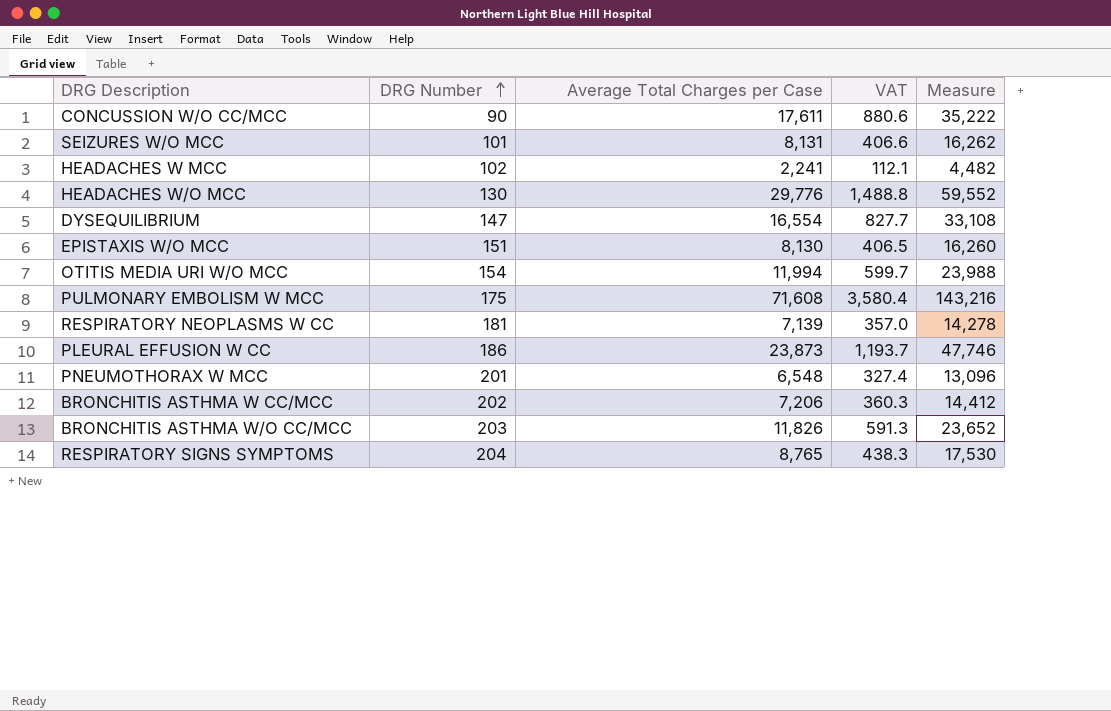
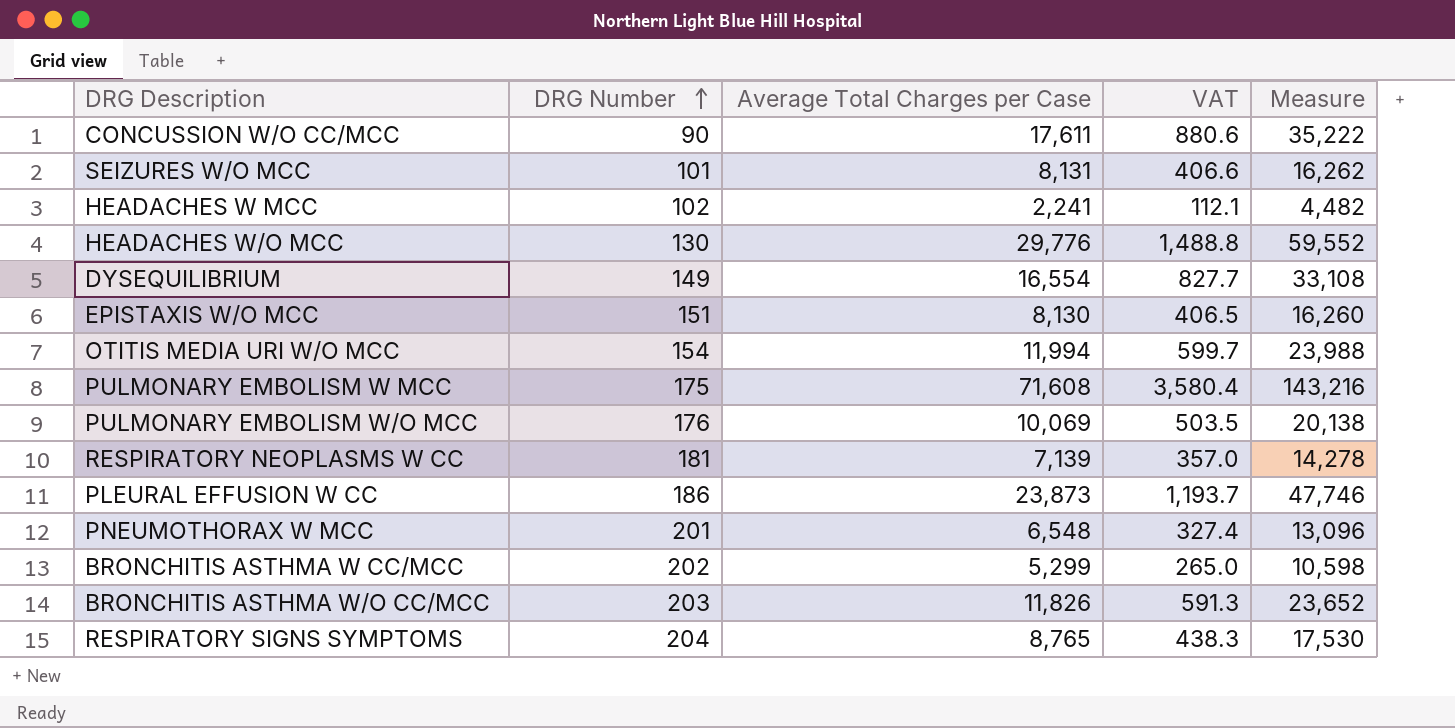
DYSEQUILIBRIUM | DRG Number: 147 -> 149
row PULMONARY EMBOLISM W/O MCC: none -> 176 | 10,069 | 503.5 | 20,138
BRONCHITIS ASTHMA W CC/MCC | Average Total Charges per Case: 7,206 -> 5,299
BRONCHITIS ASTHMA W CC/MCC | VAT: 360.3 -> 265.0
BRONCHITIS ASTHMA W CC/MCC | Measure: 14,412 -> 10,598

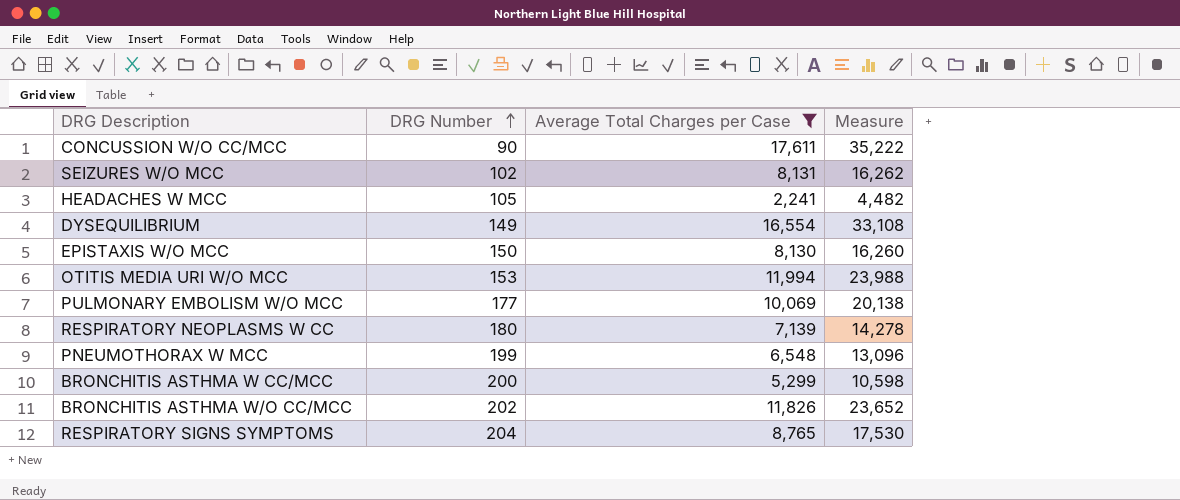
filter: none -> Average Total Charges per Case <= 17,611
column VAT | formula: [Average Total Charges per Case] * 0.05 -> none
SEIZURES W/O MCC | DRG Number: 101 -> 102
HEADACHES W MCC | DRG Number: 102 -> 105
EPISTAXIS W/O MCC | DRG Number: 151 -> 150
OTITIS MEDIA URI W/O MCC | DRG Number: 154 -> 153
PULMONARY EMBOLISM W/O MCC | DRG Number: 176 -> 177
RESPIRATORY NEOPLASMS W CC | DRG Number: 181 -> 180
PNEUMOTHORAX W MCC | DRG Number: 201 -> 199
BRONCHITIS ASTHMA W CC/MCC | DRG Number: 202 -> 200
BRONCHITIS ASTHMA W/O CC/MCC | DRG Number: 203 -> 202

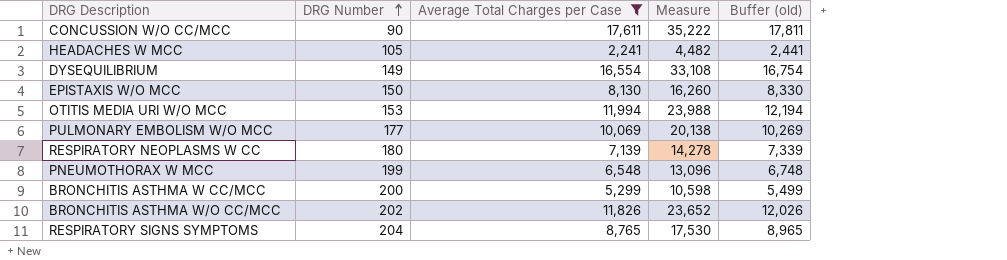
column Buffer (old) | formula: none -> [Average Total Charges per Case] + 200
row SEIZURES W/O MCC: 102 | 8,131 | 16,262 -> none

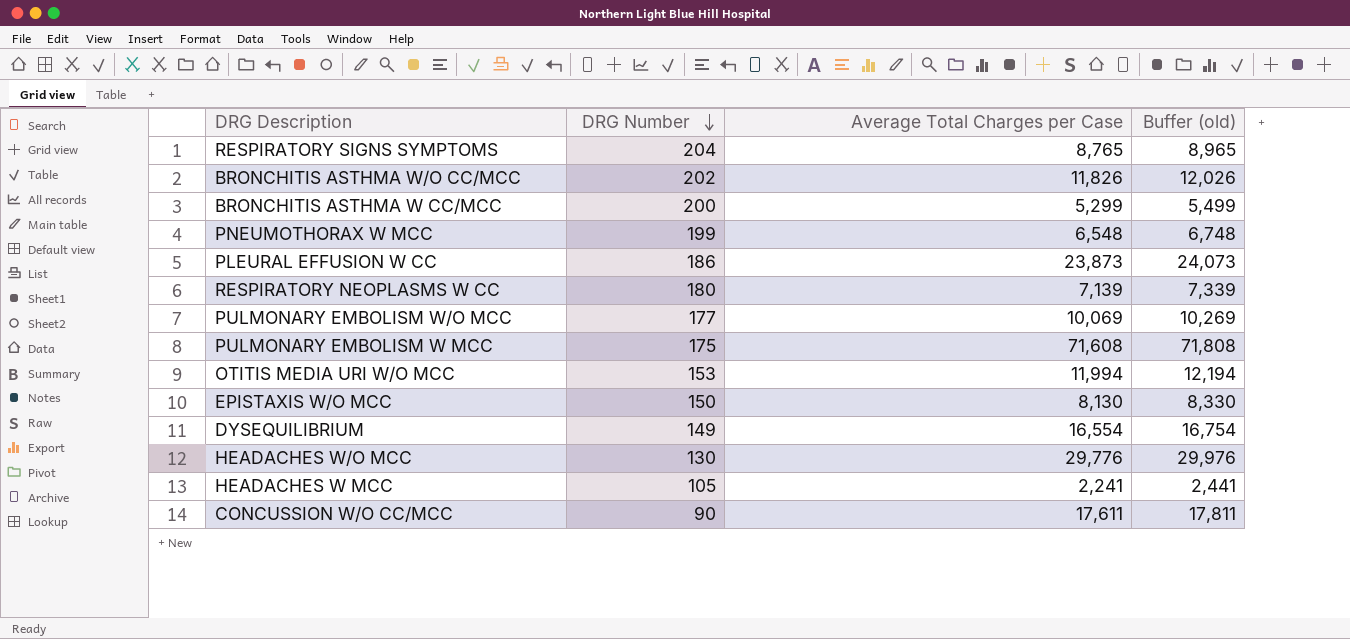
filter: Average Total Charges per Case <= 17,611 -> none
row order: DRG Number ascending -> DRG Number descending
column Measure | formula: [Average Total Charges per Case] * 2 -> none

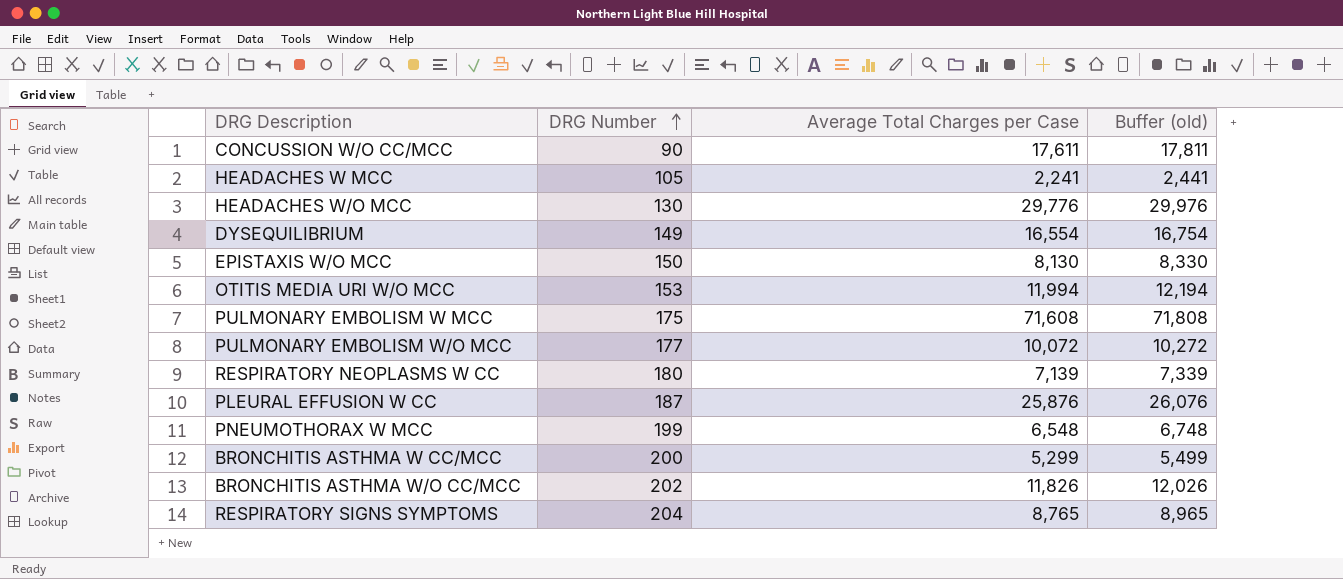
row order: DRG Number descending -> DRG Number ascending
PULMONARY EMBOLISM W/O MCC | Average Total Charges per Case: 10,069 -> 10,072
PULMONARY EMBOLISM W/O MCC | Buffer (old): 10,269 -> 10,272
PLEURAL EFFUSION W CC | DRG Number: 186 -> 187
PLEURAL EFFUSION W CC | Average Total Charges per Case: 23,873 -> 25,876
PLEURAL EFFUSION W CC | Buffer (old): 24,073 -> 26,076

